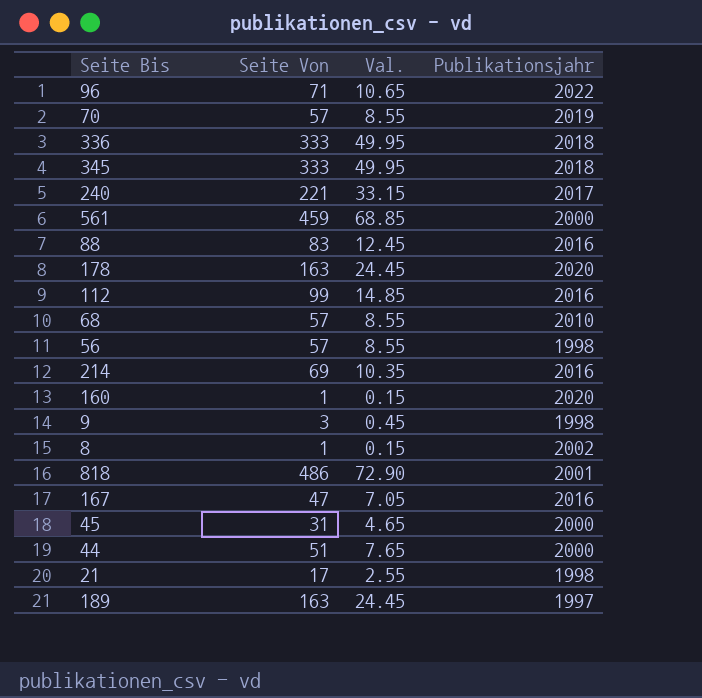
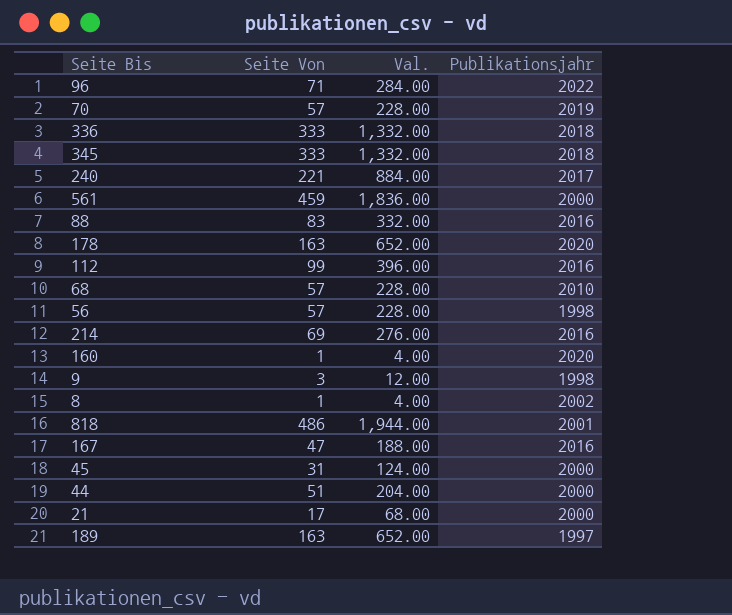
column Val. | formula: [Seite Von] * 0.15 -> [Seite Von] * 4
21 | Publikationsjahr: 1998 -> 2000

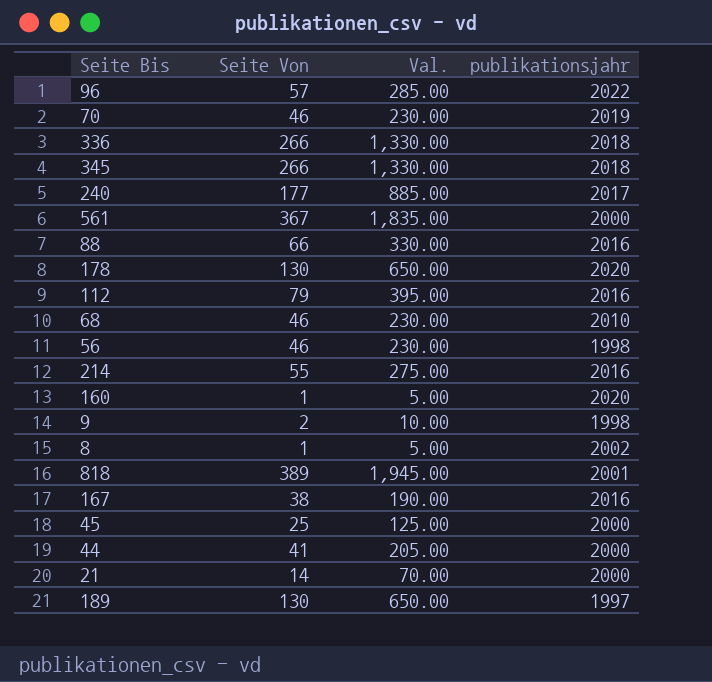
column Val. | formula: [Seite Von] * 4 -> [Seite Von] * 5
column name: Publikationsjahr -> publikationsjahr
96 | Seite Von: 71 -> 57
70 | Seite Von: 57 -> 46
336 | Seite Von: 333 -> 266
345 | Seite Von: 333 -> 266
240 | Seite Von: 221 -> 177
561 | Seite Von: 459 -> 367
88 | Seite Von: 83 -> 66
178 | Seite Von: 163 -> 130
112 | Seite Von: 99 -> 79
68 | Seite Von: 57 -> 46
56 | Seite Von: 57 -> 46
214 | Seite Von: 69 -> 55
9 | Seite Von: 3 -> 2
818 | Seite Von: 486 -> 389
167 | Seite Von: 47 -> 38
45 | Seite Von: 31 -> 25
44 | Seite Von: 51 -> 41
21 | Seite Von: 17 -> 14
189 | Seite Von: 163 -> 130

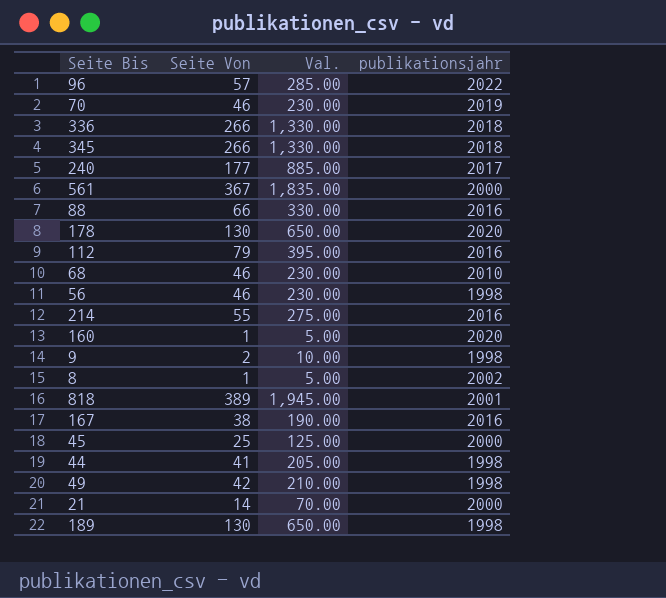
44 | publikationsjahr: 2000 -> 1998
row 49: none -> 42 | 210.00 | 1998
189 | publikationsjahr: 1997 -> 1998

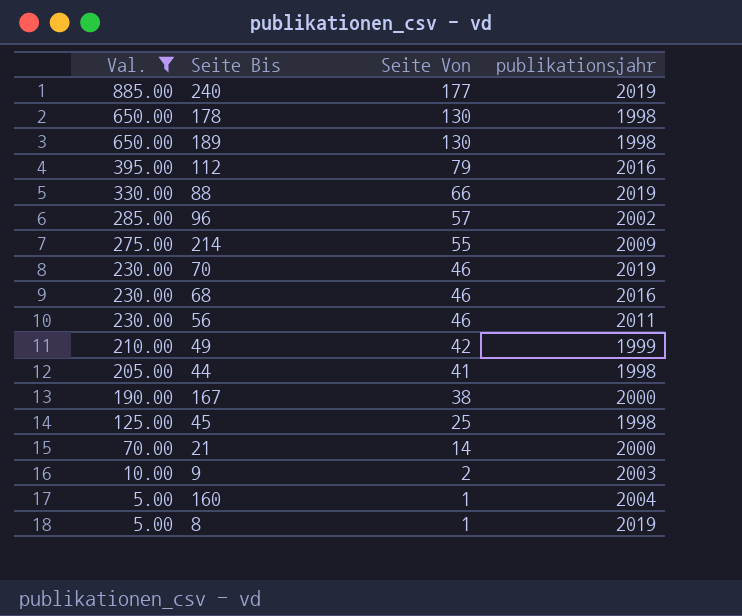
filter: none -> Val. <= 885.00
row order: none -> Val. descending
column Val. | position: 3 -> 1
240 | publikationsjahr: 2017 -> 2019
178 | publikationsjahr: 2020 -> 1998
88 | publikationsjahr: 2016 -> 2019
96 | publikationsjahr: 2022 -> 2002
214 | publikationsjahr: 2016 -> 2009
68 | publikationsjahr: 2010 -> 2016
56 | publikationsjahr: 1998 -> 2011
49 | publikationsjahr: 1998 -> 1999
167 | publikationsjahr: 2016 -> 2000
45 | publikationsjahr: 2000 -> 1998
9 | publikationsjahr: 1998 -> 2003
160 | publikationsjahr: 2020 -> 2004
8 | publikationsjahr: 2002 -> 2019

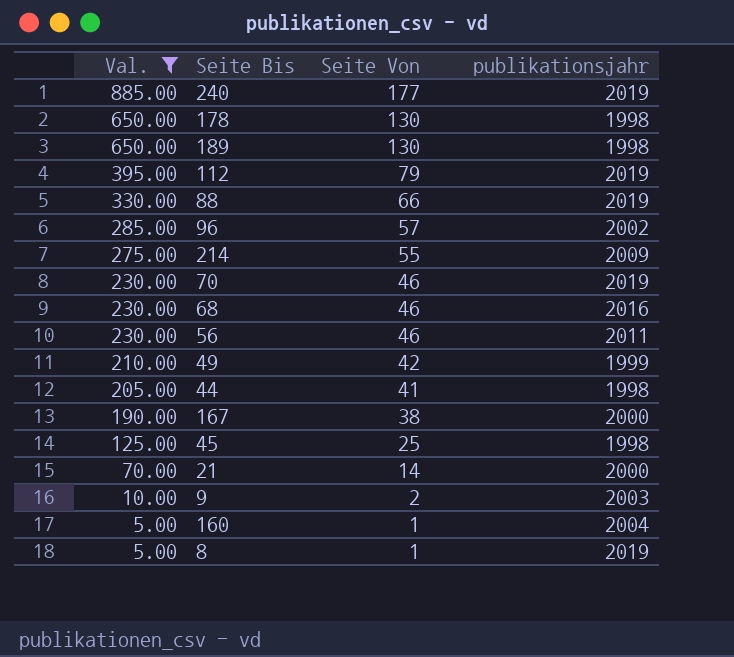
112 | publikationsjahr: 2016 -> 2019

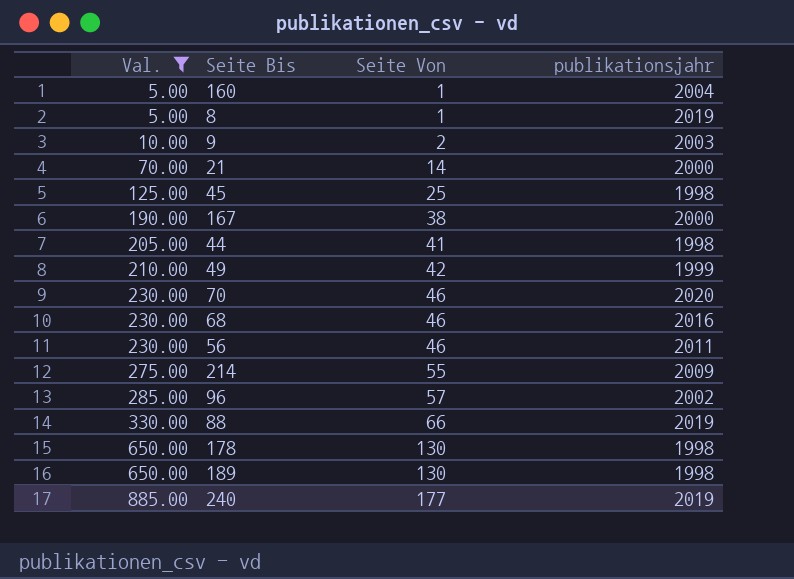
row order: Val. descending -> Val. ascending
row 112: 395.00 | 79 | 2019 -> none
70 | publikationsjahr: 2019 -> 2020

